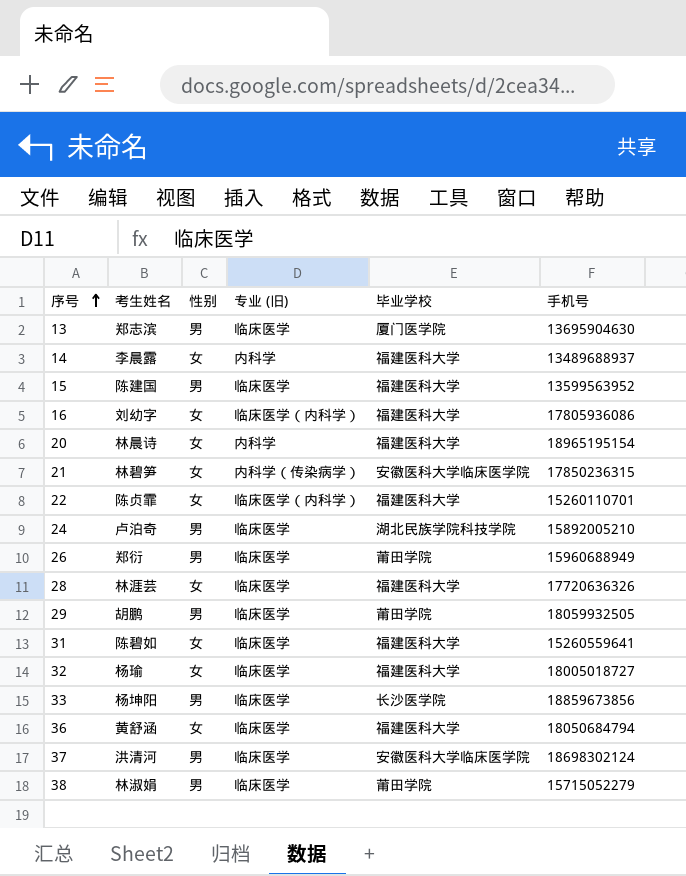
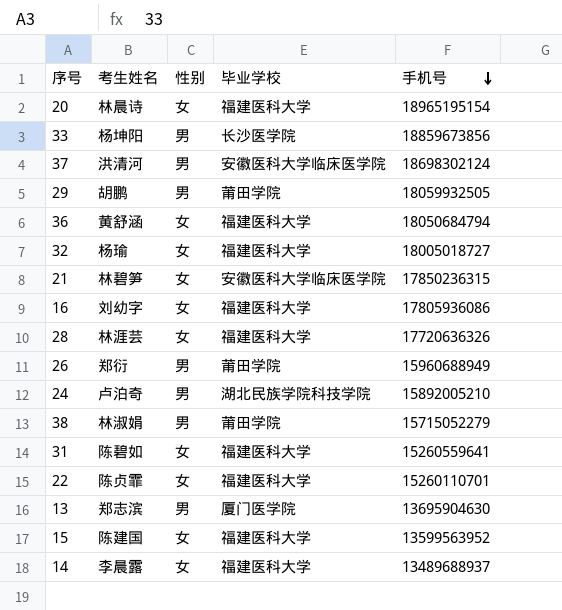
row order: 序号 ascending -> 手机号 descending
column 专业 (旧) | position: 4 -> none
15 | 性别: 男 -> 女

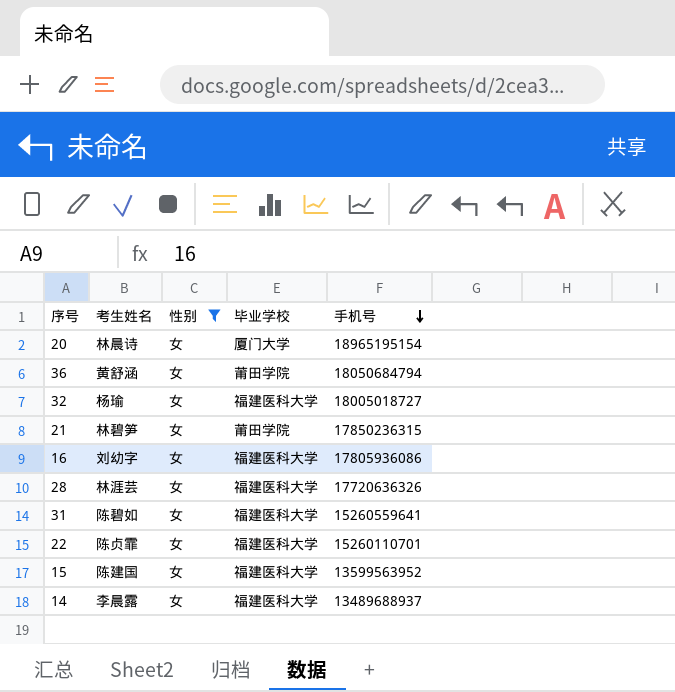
filter: none -> 性别 = 女
20 | 毕业学校: 福建医科大学 -> 厦门大学
36 | 毕业学校: 福建医科大学 -> 莆田学院
21 | 毕业学校: 安徽医科大学临床医学院 -> 莆田学院

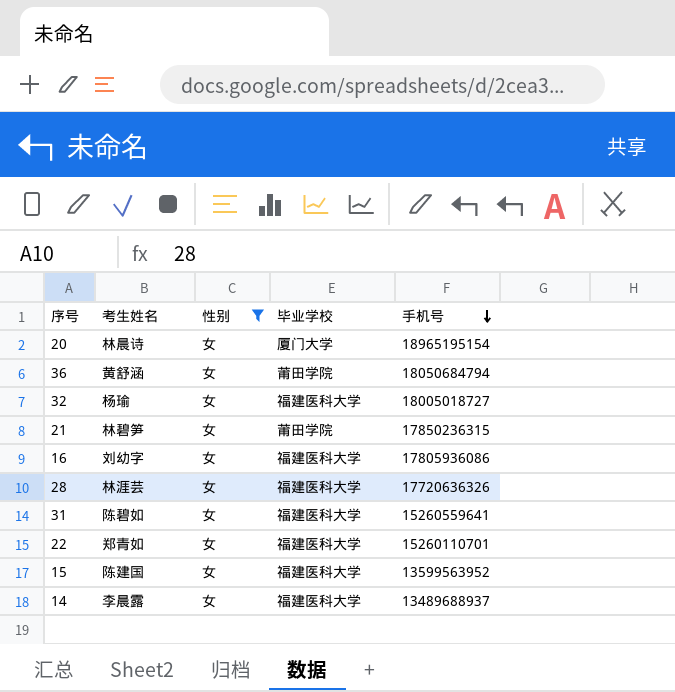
22 | 考生姓名: 陈贞霏 -> 郑青如

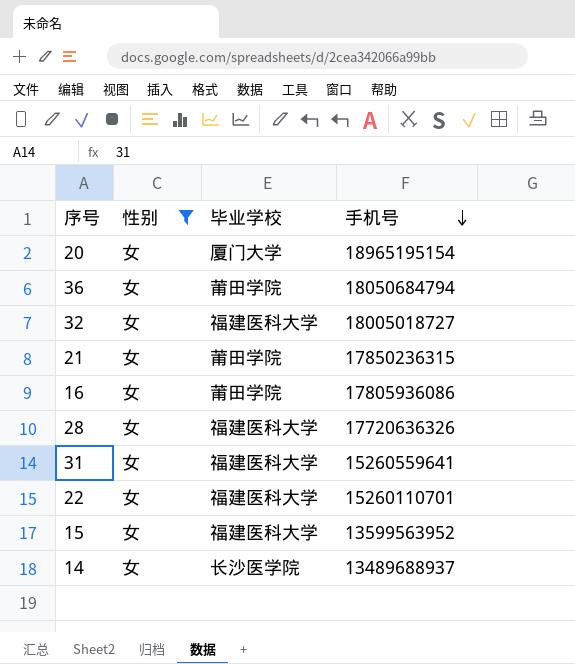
column 考生姓名 | position: 2 -> none
16 | 毕业学校: 福建医科大学 -> 莆田学院
14 | 毕业学校: 福建医科大学 -> 长沙医学院

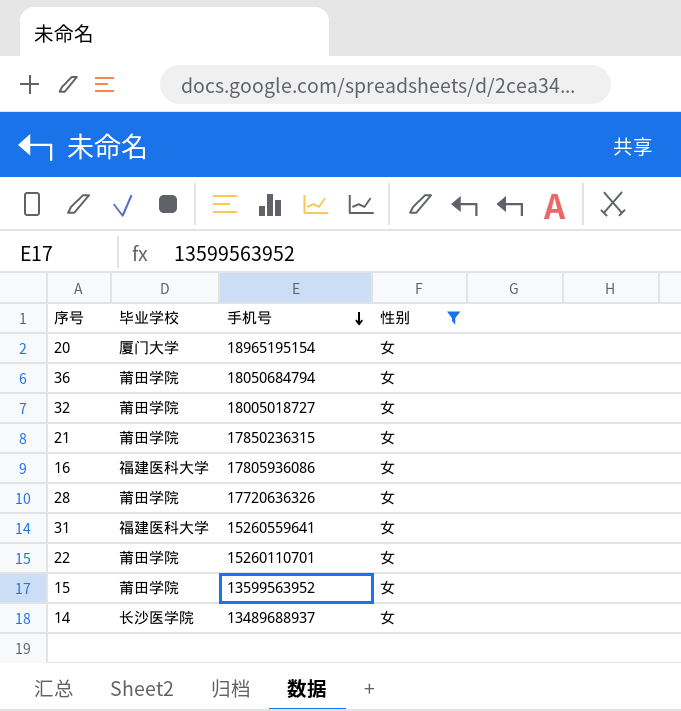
column 性别 | position: 2 -> 4
32 | 毕业学校: 福建医科大学 -> 莆田学院
16 | 毕业学校: 莆田学院 -> 福建医科大学
28 | 毕业学校: 福建医科大学 -> 莆田学院
22 | 毕业学校: 福建医科大学 -> 莆田学院
15 | 毕业学校: 福建医科大学 -> 莆田学院

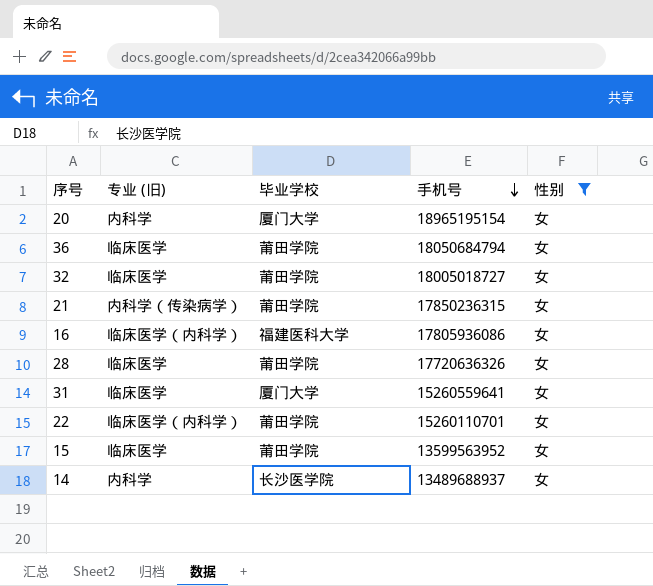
column 专业 (旧) | position: none -> 2
31 | 毕业学校: 福建医科大学 -> 厦门大学

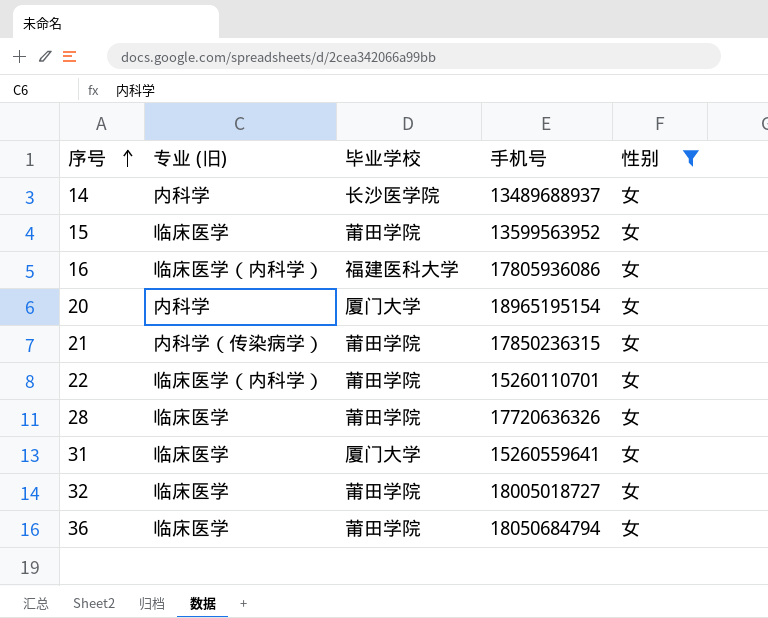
row order: 手机号 descending -> 序号 ascending

